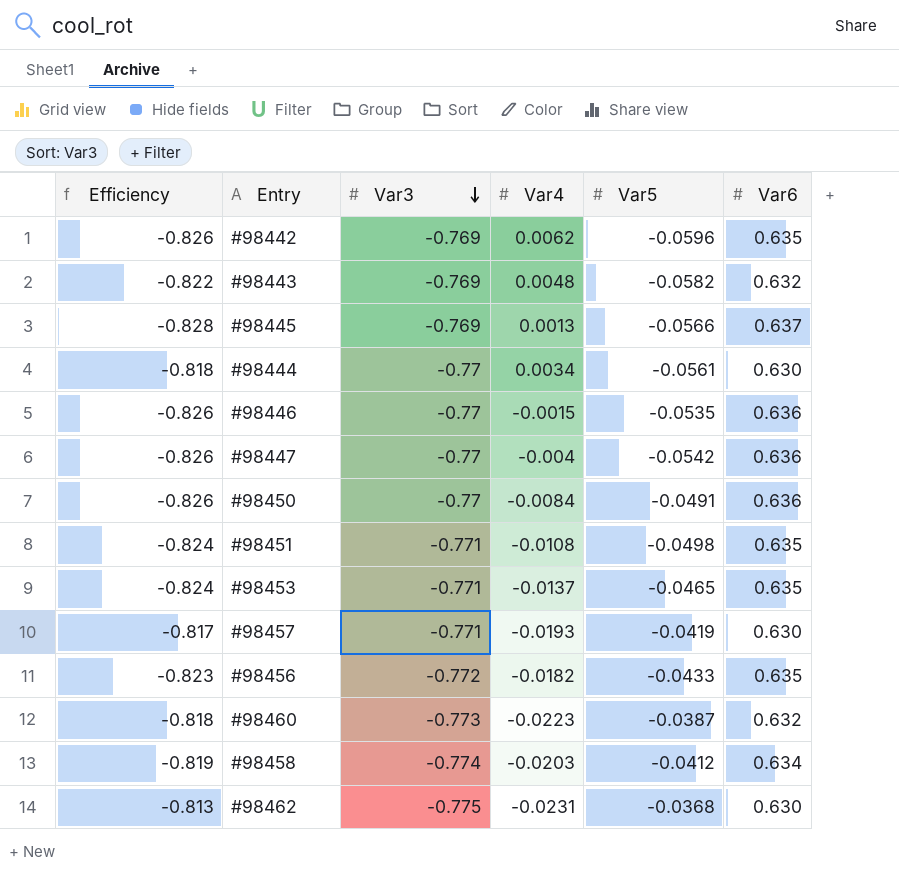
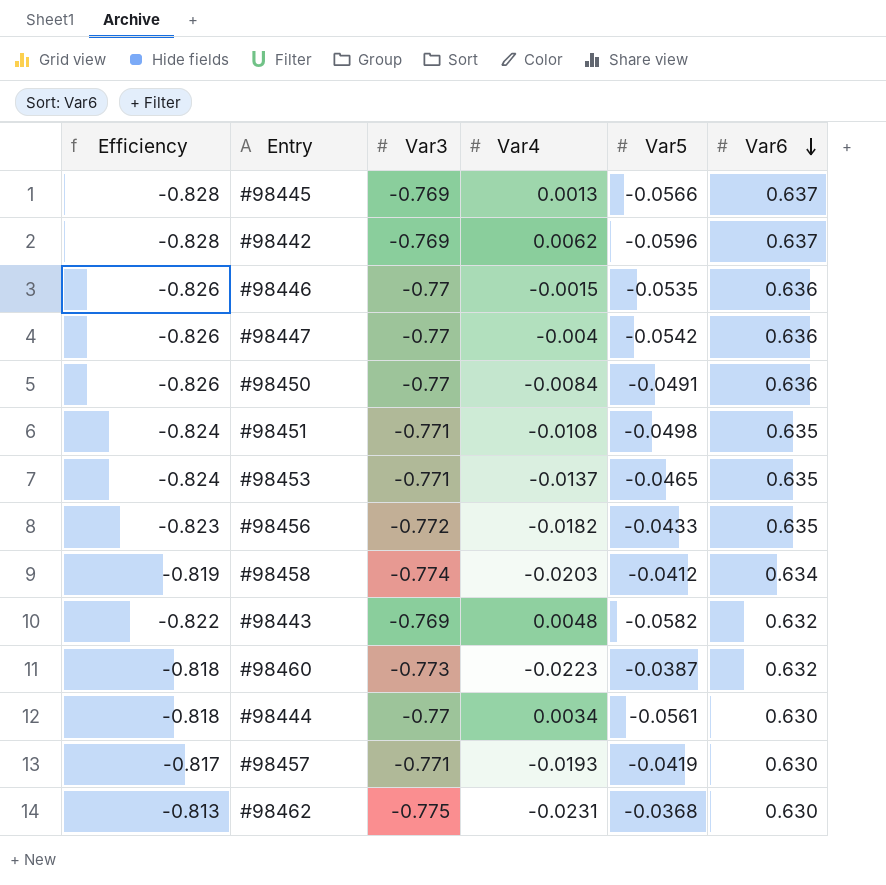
row order: Var3 descending -> Var6 descending
#98442 | Efficiency: -0.826 -> -0.828
#98442 | Var6: 0.635 -> 0.637

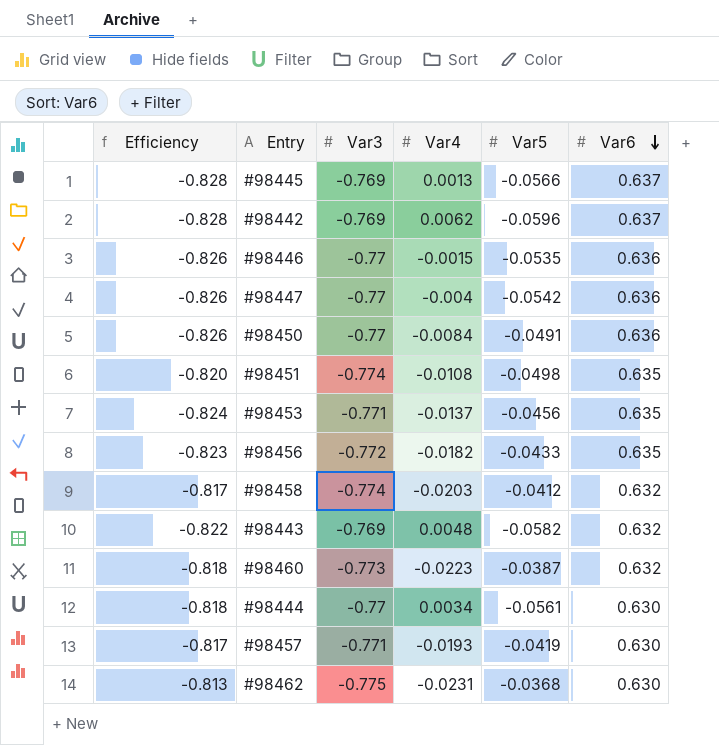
#98451 | Efficiency: -0.824 -> -0.820
#98451 | Var3: -0.771 -> -0.774
#98453 | Var5: -0.0465 -> -0.0456
#98458 | Efficiency: -0.819 -> -0.817
#98458 | Var6: 0.634 -> 0.632

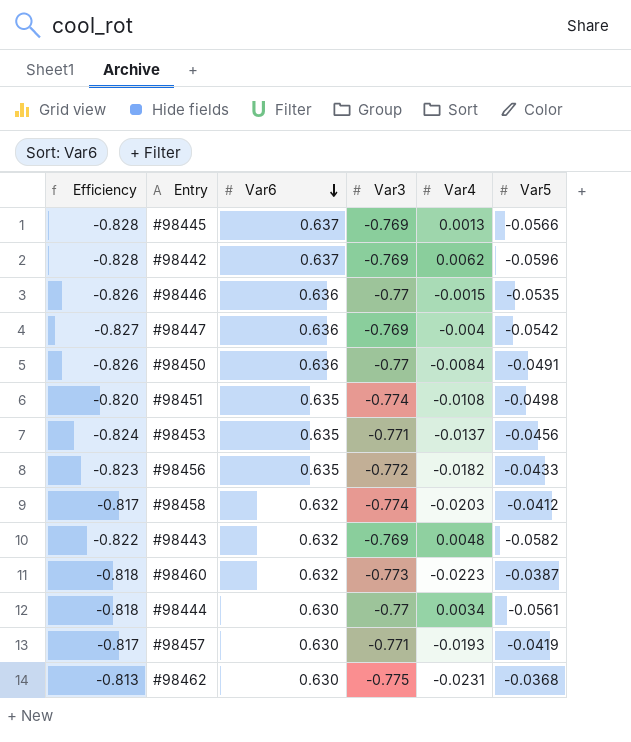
column Var6 | position: 6 -> 3
#98447 | Efficiency: -0.826 -> -0.827
#98447 | Var3: -0.77 -> -0.769

